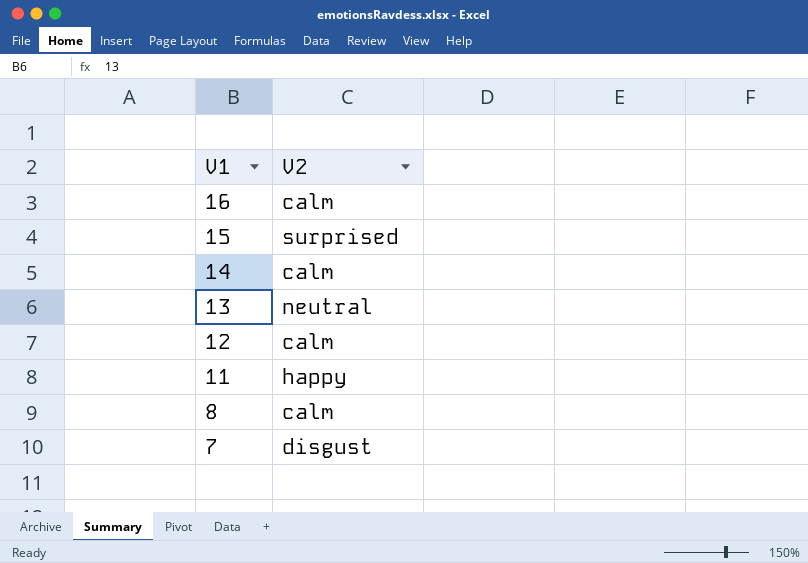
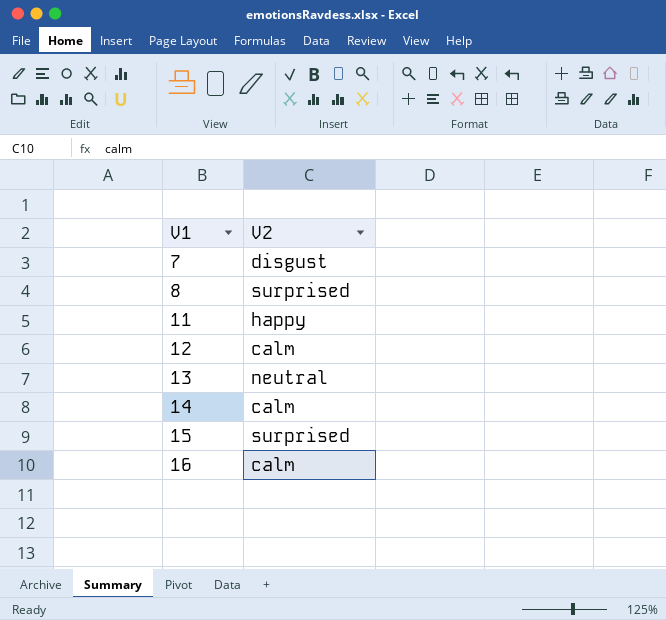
row order: V1 descending -> V1 ascending
8 | V2: calm -> surprised

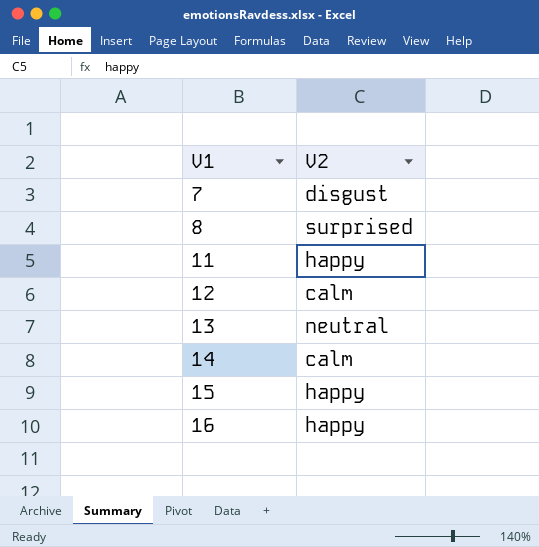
15 | V2: surprised -> happy
16 | V2: calm -> happy

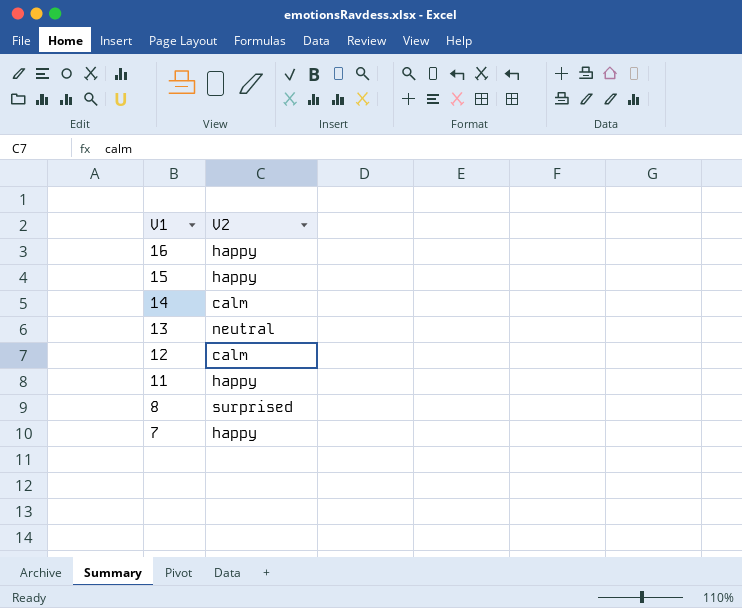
row order: V1 ascending -> V1 descending
7 | V2: disgust -> happy

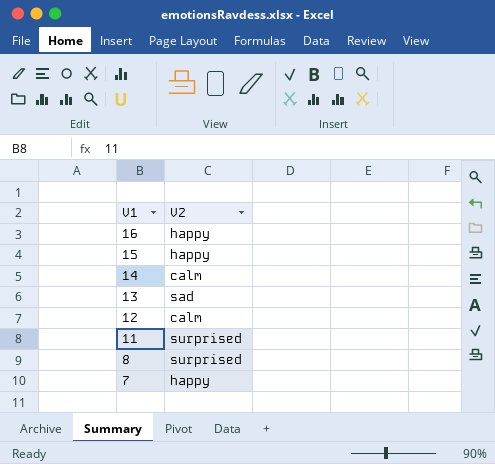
13 | V2: neutral -> sad
11 | V2: happy -> surprised

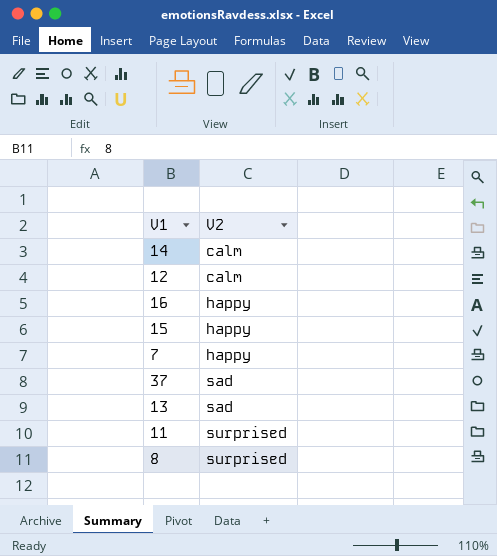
row order: V1 descending -> V2 ascending
row 37: none -> sad

